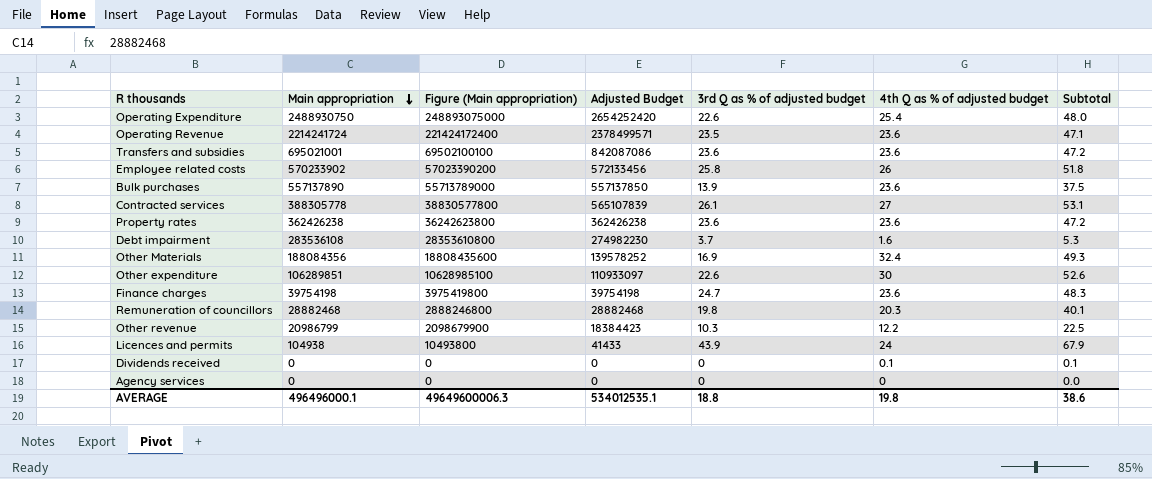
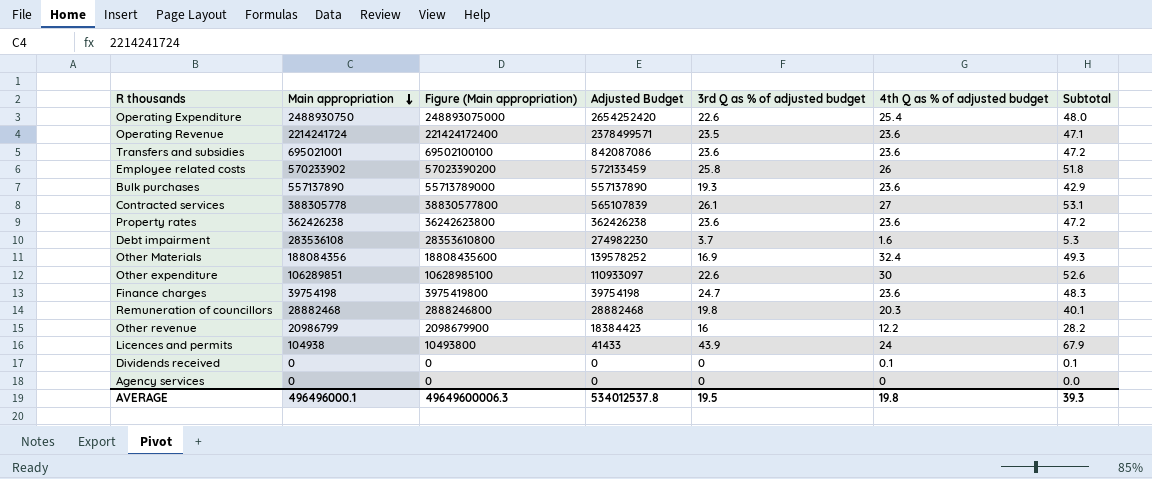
Employee related costs | Adjusted Budget: 572133456 -> 572133459
Bulk purchases | Adjusted Budget: 557137850 -> 557137890
Bulk purchases | 3rd Q as % of adjusted budget: 13.9 -> 19.3
Bulk purchases | Subtotal: 37.5 -> 42.9
Other revenue | 3rd Q as % of adjusted budget: 10.3 -> 16
Other revenue | Subtotal: 22.5 -> 28.2
AVERAGE | Adjusted Budget: 534012535.1 -> 534012537.8
AVERAGE | 3rd Q as % of adjusted budget: 18.8 -> 19.5
AVERAGE | Subtotal: 38.6 -> 39.3

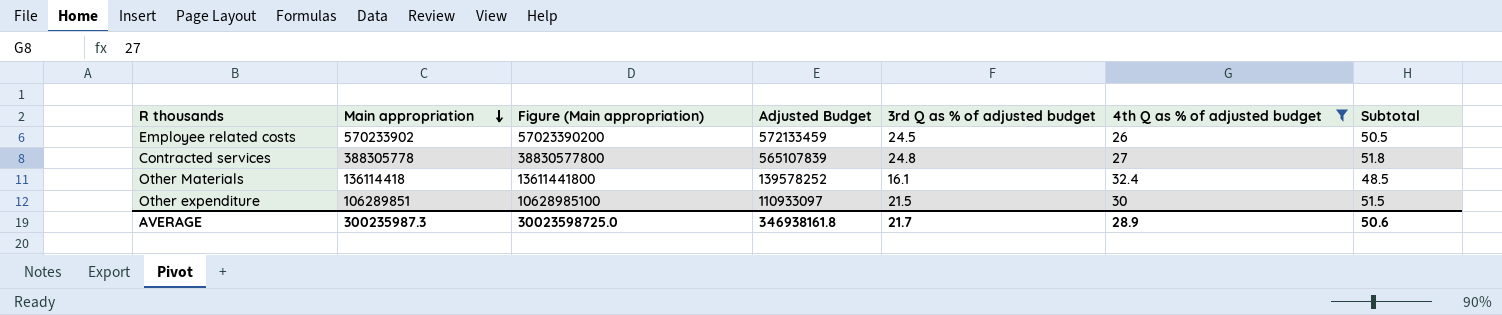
filter: none -> 4th Q as % of adjusted budget >= 26
Employee related costs | 3rd Q as % of adjusted budget: 25.8 -> 24.5
Employee related costs | Subtotal: 51.8 -> 50.5
Contracted services | 3rd Q as % of adjusted budget: 26.1 -> 24.8
Contracted services | Subtotal: 53.1 -> 51.8
Other Materials | Main appropriation: 188084356 -> 136114418
Other Materials | Figure (Main appropriation): 18808435600 -> 13611441800
Other Materials | 3rd Q as % of adjusted budget: 16.9 -> 16.1
Other Materials | Subtotal: 49.3 -> 48.5
Other expenditure | 3rd Q as % of adjusted budget: 22.6 -> 21.5
Other expenditure | Subtotal: 52.6 -> 51.5
AVERAGE | Main appropriation: 496496000.1 -> 300235987.3
AVERAGE | Figure (Main appropriation): 49649600006.3 -> 30023598725.0
AVERAGE | Adjusted Budget: 534012537.8 -> 346938161.8
AVERAGE | 3rd Q as % of adjusted budget: 19.5 -> 21.7
AVERAGE | 4th Q as % of adjusted budget: 19.8 -> 28.9
AVERAGE | Subtotal: 39.3 -> 50.6

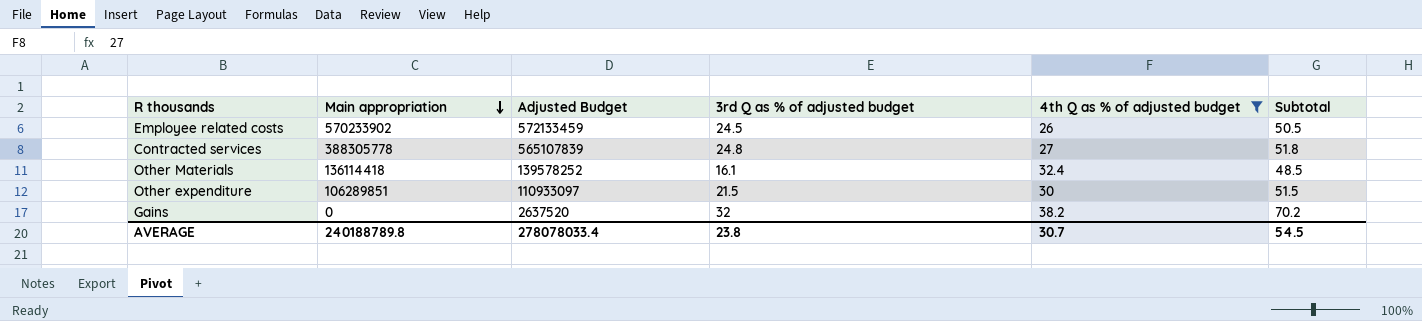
column Figure (Main appropriation) | formula: [Main appropriation] * 100 -> none
row Gains: none -> 0 | 2637520 | 32 | 38.2 | 70.2
AVERAGE | Main appropriation: 300235987.3 -> 240188789.8
AVERAGE | Adjusted Budget: 346938161.8 -> 278078033.4
AVERAGE | 3rd Q as % of adjusted budget: 21.7 -> 23.8
AVERAGE | 4th Q as % of adjusted budget: 28.9 -> 30.7
AVERAGE | Subtotal: 50.6 -> 54.5

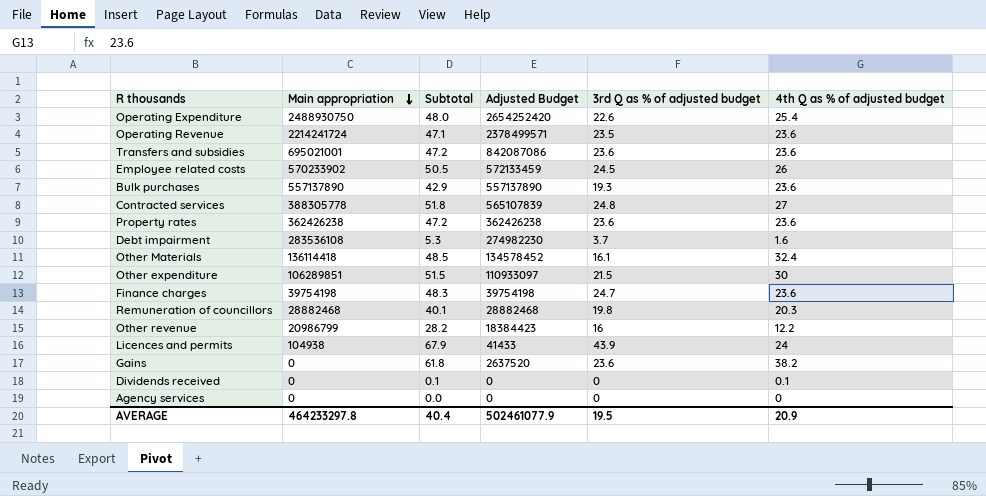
filter: 4th Q as % of adjusted budget >= 26 -> none
column Subtotal | position: 6 -> 3
Other Materials | Adjusted Budget: 139578252 -> 134578452
Gains | Subtotal: 70.2 -> 61.8
Gains | 3rd Q as % of adjusted budget: 32 -> 23.6
AVERAGE | Main appropriation: 240188789.8 -> 464233297.8
AVERAGE | Subtotal: 54.5 -> 40.4
AVERAGE | Adjusted Budget: 278078033.4 -> 502461077.9
AVERAGE | 3rd Q as % of adjusted budget: 23.8 -> 19.5
AVERAGE | 4th Q as % of adjusted budget: 30.7 -> 20.9

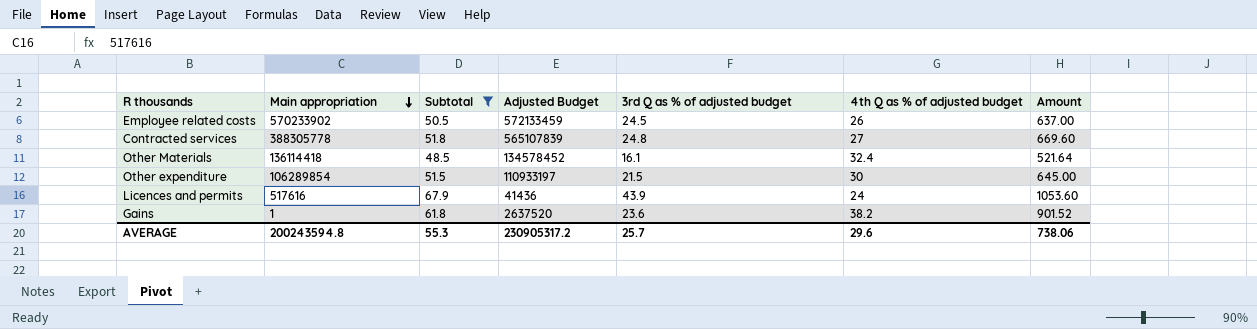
filter: none -> Subtotal >= 48.5
column Amount | formula: none -> [3rd Q as % of adjusted budget] * [4th Q as % of adjusted budget]
Other expenditure | Main appropriation: 106289851 -> 106289854
Other expenditure | Adjusted Budget: 110933097 -> 110933197
Licences and permits | Main appropriation: 104938 -> 517616
Licences and permits | Adjusted Budget: 41433 -> 41436
Gains | Main appropriation: 0 -> 1
AVERAGE | Main appropriation: 464233297.8 -> 200243594.8
AVERAGE | Subtotal: 40.4 -> 55.3
AVERAGE | Adjusted Budget: 502461077.9 -> 230905317.2
AVERAGE | 3rd Q as % of adjusted budget: 19.5 -> 25.7
AVERAGE | 4th Q as % of adjusted budget: 20.9 -> 29.6

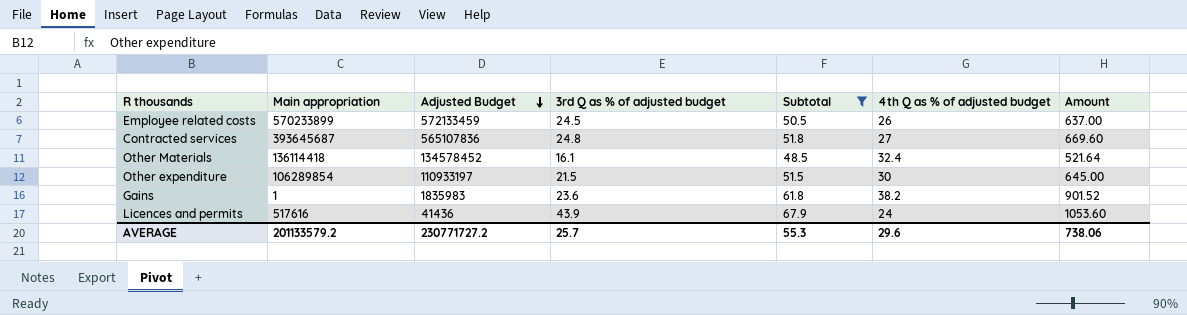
row order: Main appropriation descending -> Adjusted Budget descending
column Subtotal | position: 3 -> 5
Employee related costs | Main appropriation: 570233902 -> 570233899
Contracted services | Main appropriation: 388305778 -> 393645687
Contracted services | Adjusted Budget: 565107839 -> 565107836
Gains | Adjusted Budget: 2637520 -> 1835983
AVERAGE | Main appropriation: 200243594.8 -> 201133579.2
AVERAGE | Adjusted Budget: 230905317.2 -> 230771727.2

